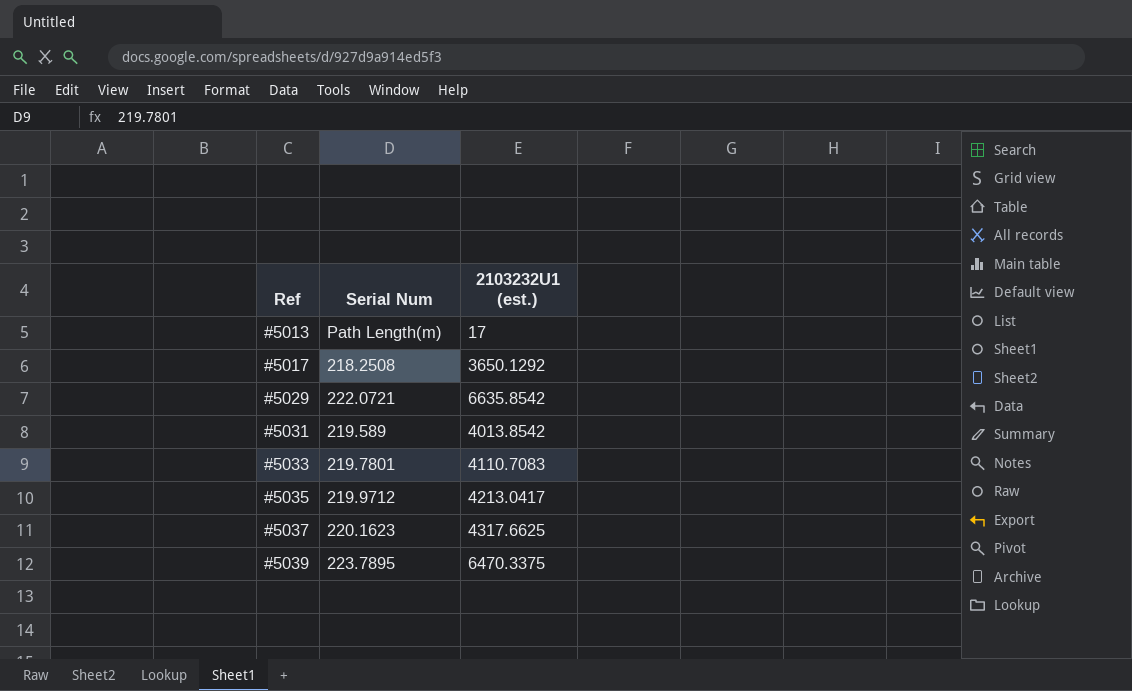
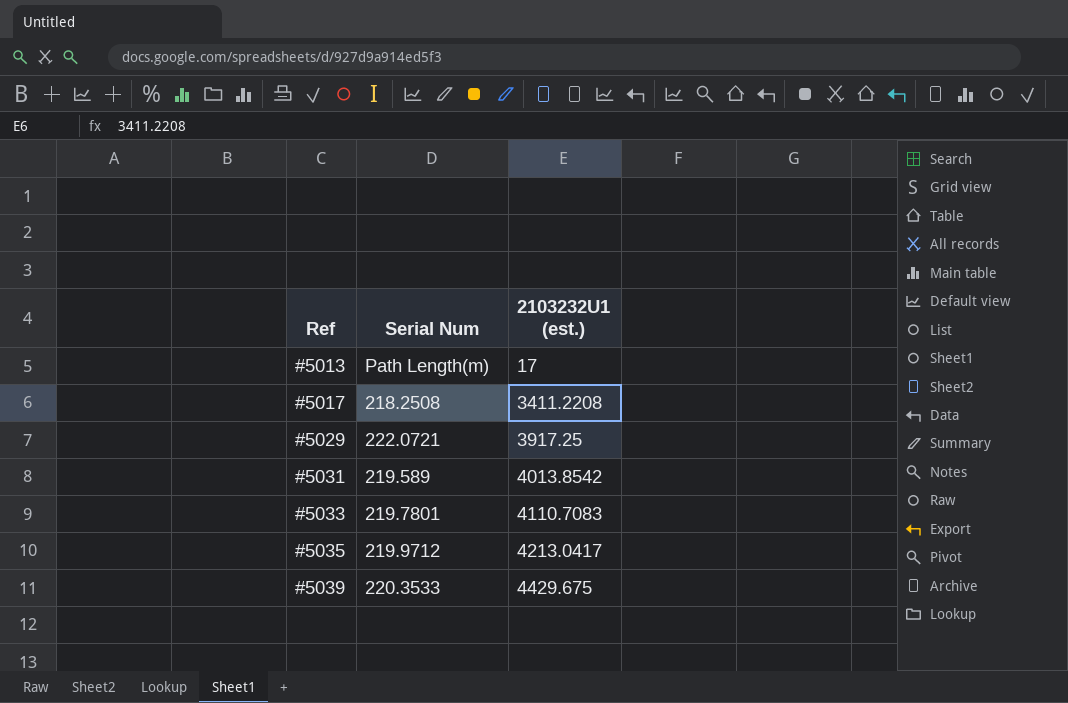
row #5037: 220.1623 | 4317.6625 -> none
#5017 | 2103232U1 (est.): 3650.1292 -> 3411.2208
#5029 | 2103232U1 (est.): 6635.8542 -> 3917.25
#5039 | Serial Num: 223.7895 -> 220.3533
#5039 | 2103232U1 (est.): 6470.3375 -> 4429.675

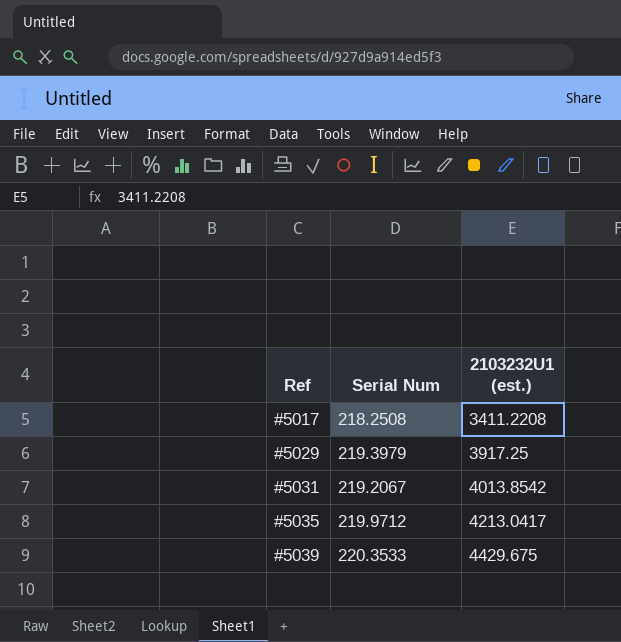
row #5013: Path Length(m) | 17 -> none
row #5033: 219.7801 | 4110.7083 -> none
#5029 | Serial Num: 222.0721 -> 219.3979
#5031 | Serial Num: 219.589 -> 219.2067

